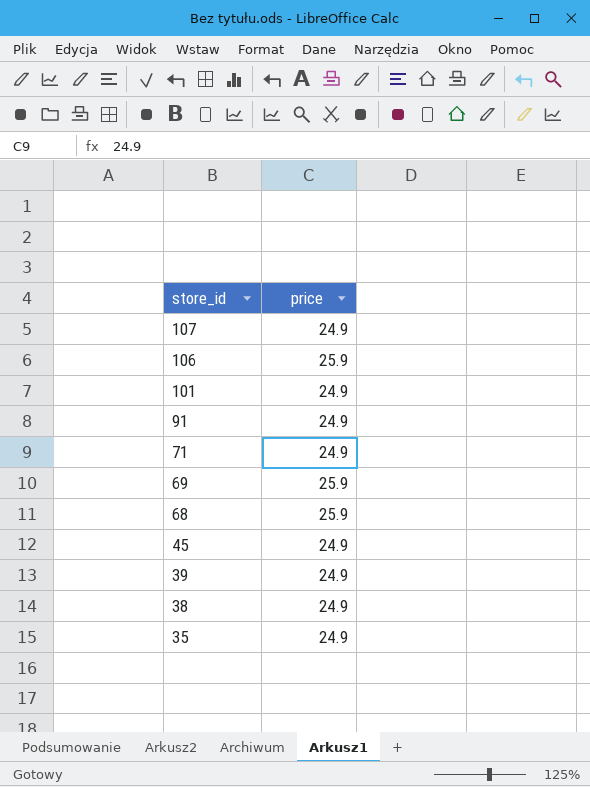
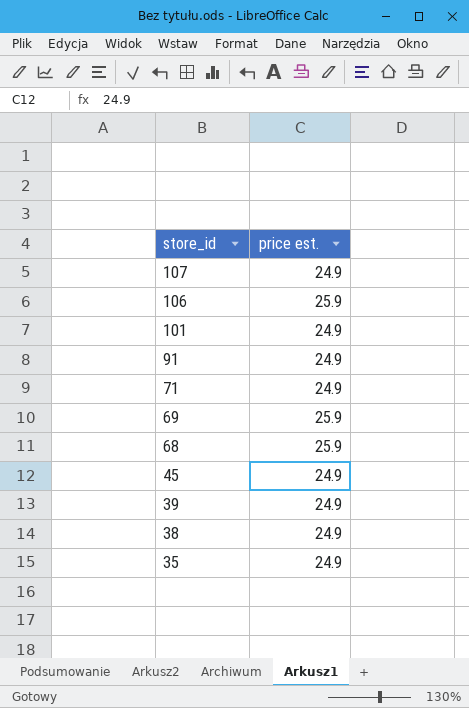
column name: price -> price est.

